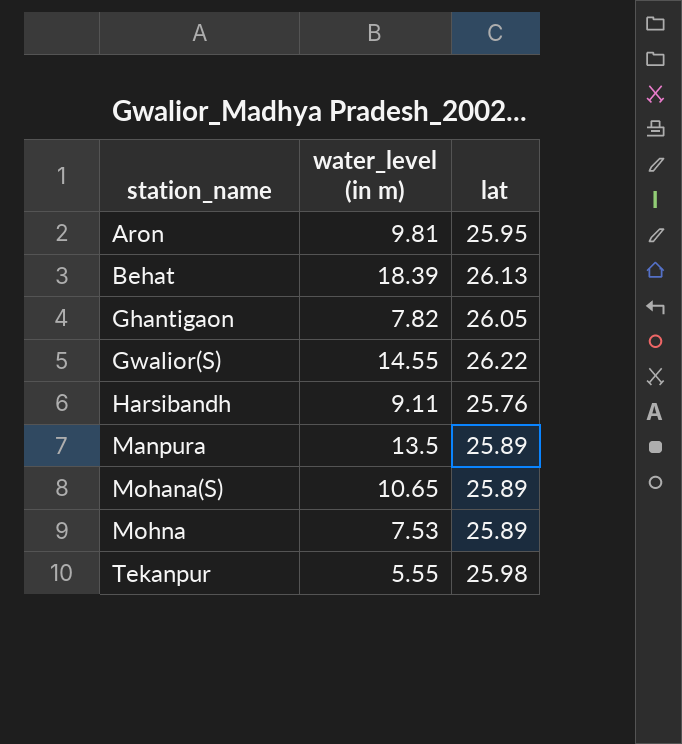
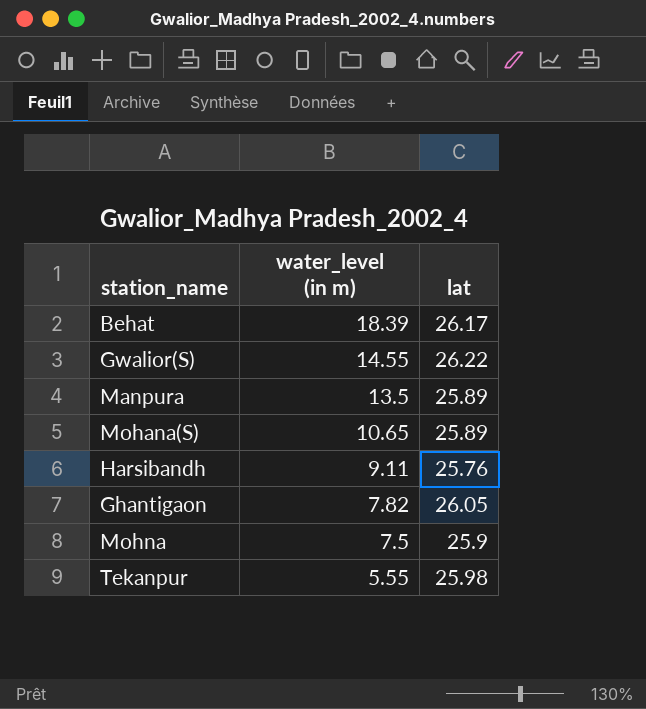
row order: station_name ascending -> water_level (in m) descending
row Aron: 9.81 | 25.95 -> none
Behat | lat: 26.13 -> 26.17
Mohna | water_level (in m): 7.53 -> 7.5
Mohna | lat: 25.89 -> 25.9

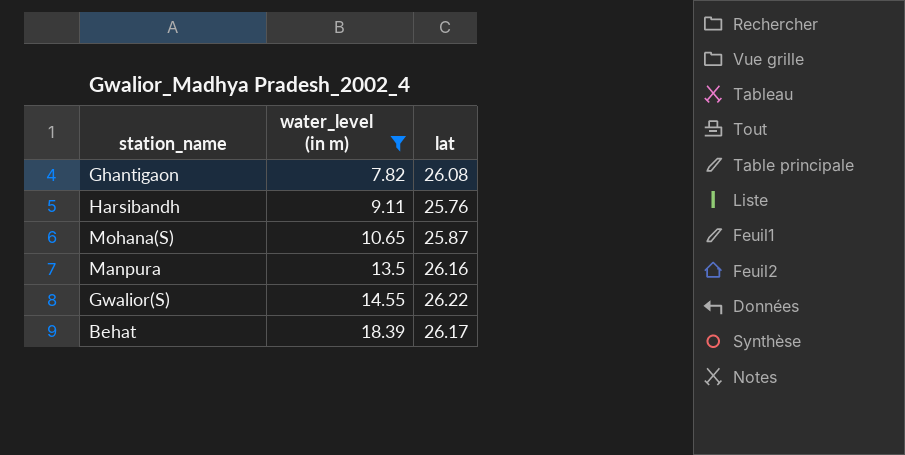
filter: none -> water_level (in m) >= 7.82
row order: water_level (in m) descending -> water_level (in m) ascending
Ghantigaon | lat: 26.05 -> 26.08
Mohana(S) | lat: 25.89 -> 25.87
Manpura | lat: 25.89 -> 26.16

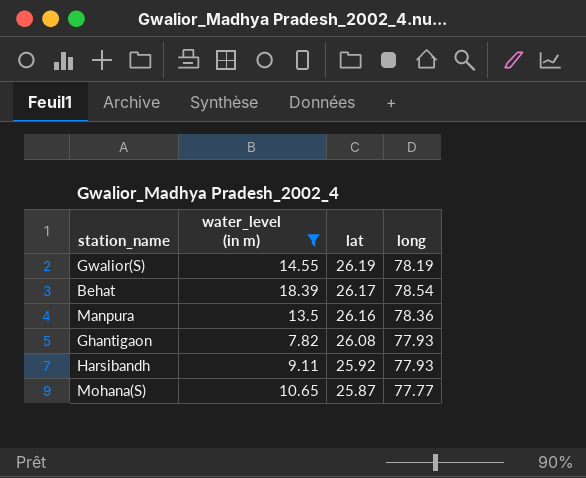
row order: water_level (in m) ascending -> lat descending
column long | position: none -> 4
Gwalior(S) | lat: 26.22 -> 26.19
Harsibandh | lat: 25.76 -> 25.92

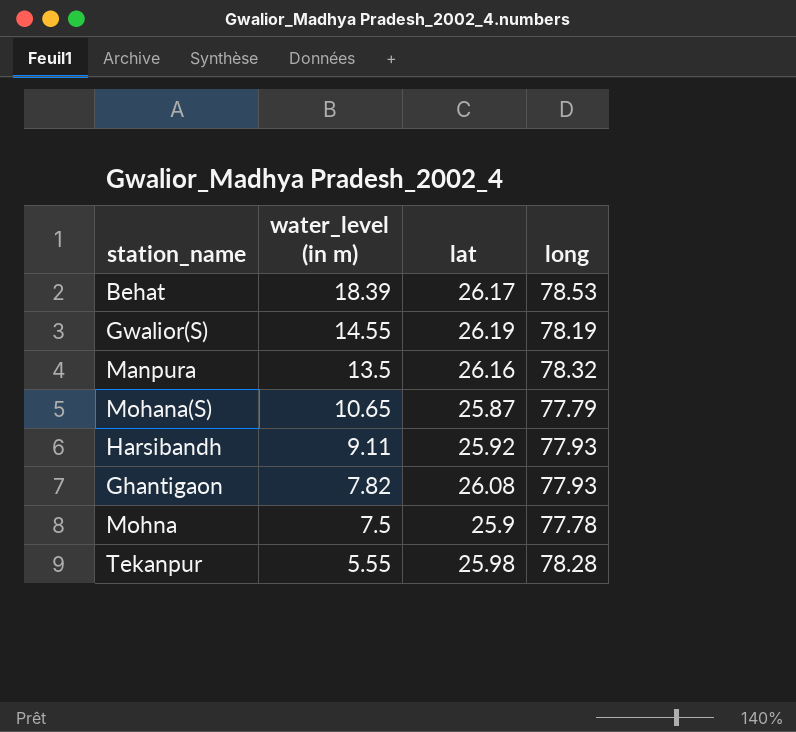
filter: water_level (in m) >= 7.82 -> none
row order: lat descending -> water_level (in m) descending
Behat | long: 78.54 -> 78.53
Manpura | long: 78.36 -> 78.32
Mohana(S) | long: 77.77 -> 77.79

